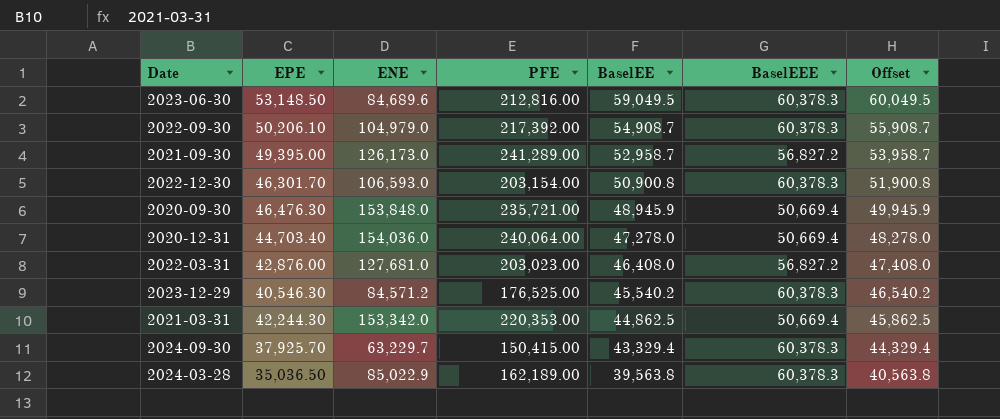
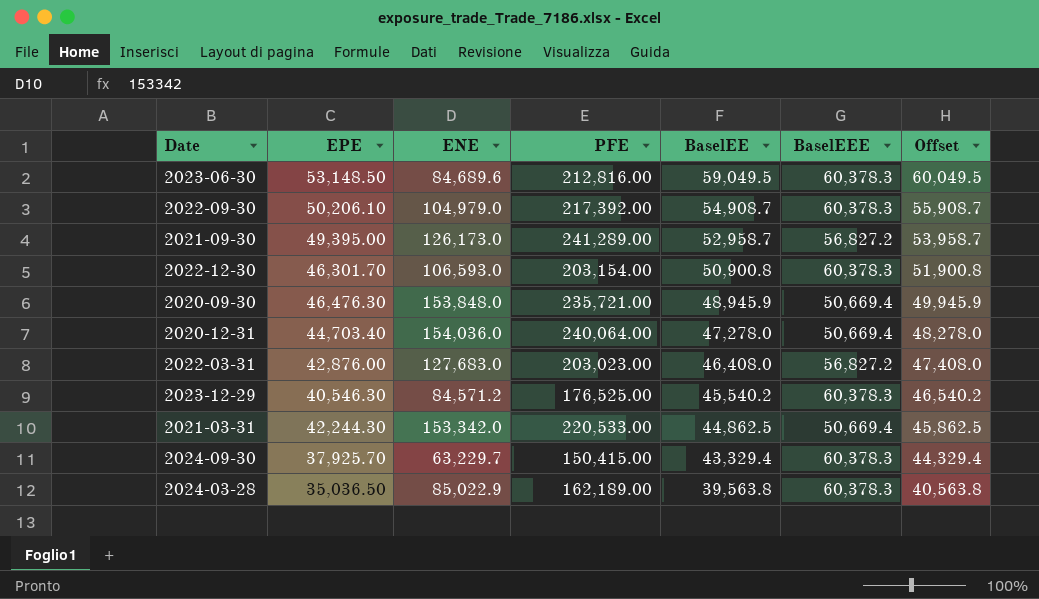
2022-03-31 | ENE: 127,681.0 -> 127,683.0
2021-03-31 | PFE: 220,353.00 -> 220,533.00

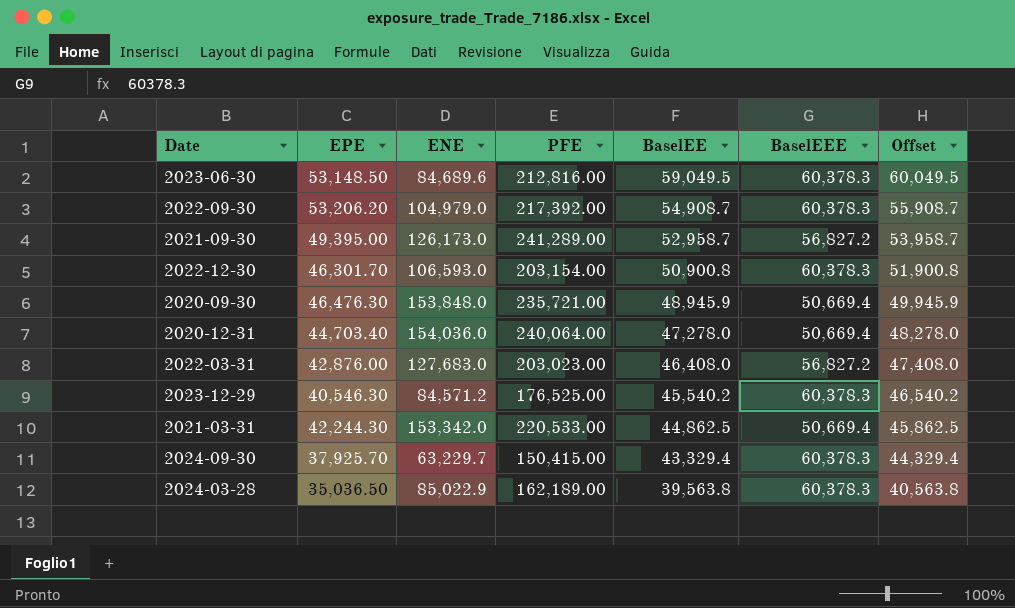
2022-09-30 | EPE: 50,206.10 -> 53,206.20

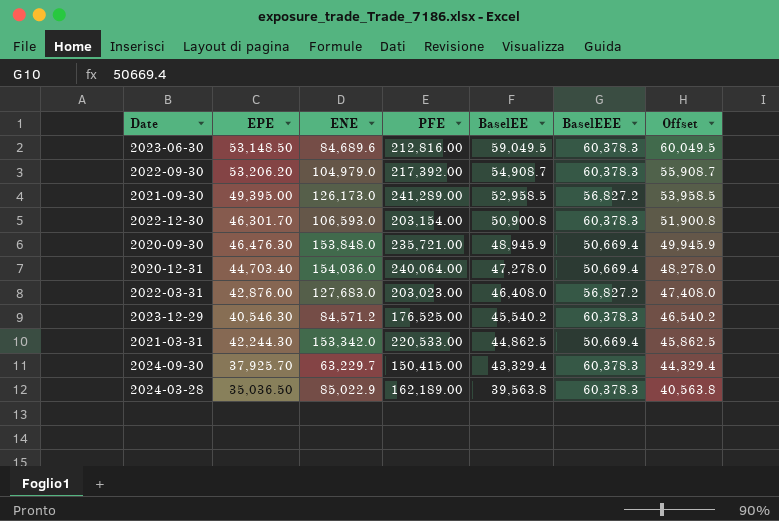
2021-09-30 | BaselEE: 52,958.7 -> 52,958.5
2021-09-30 | Offset: 53,958.7 -> 53,958.5

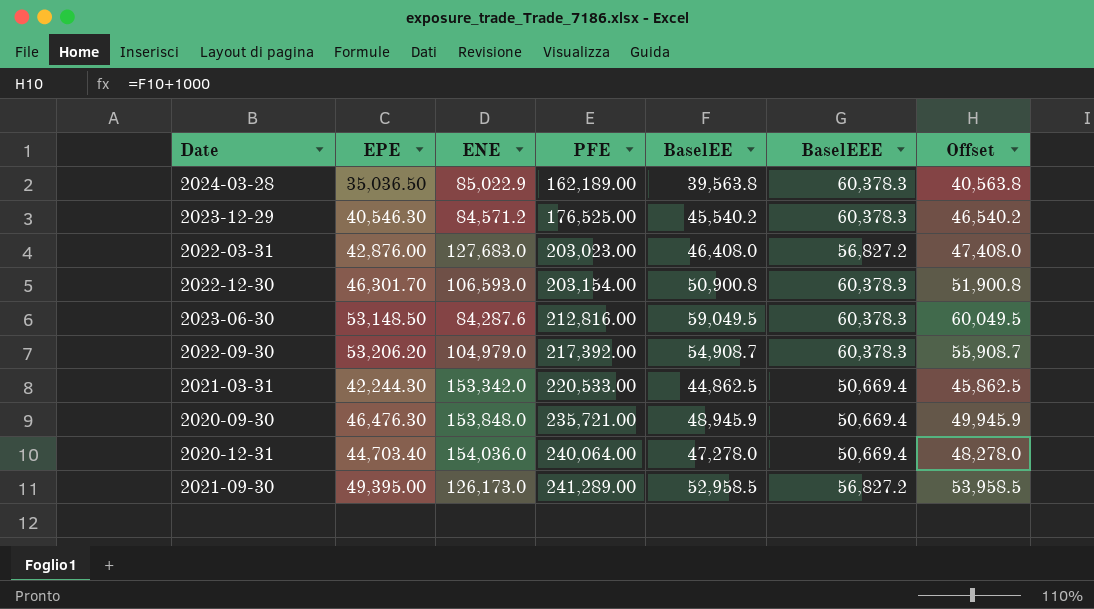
row order: BaselEE descending -> PFE ascending
row 2024-09-30: 37,925.70 | 63,229.7 | 150,415.00 | 43,329.4 | 60,378.3 | 44,329.4 -> none
2023-06-30 | ENE: 84,689.6 -> 84,287.6

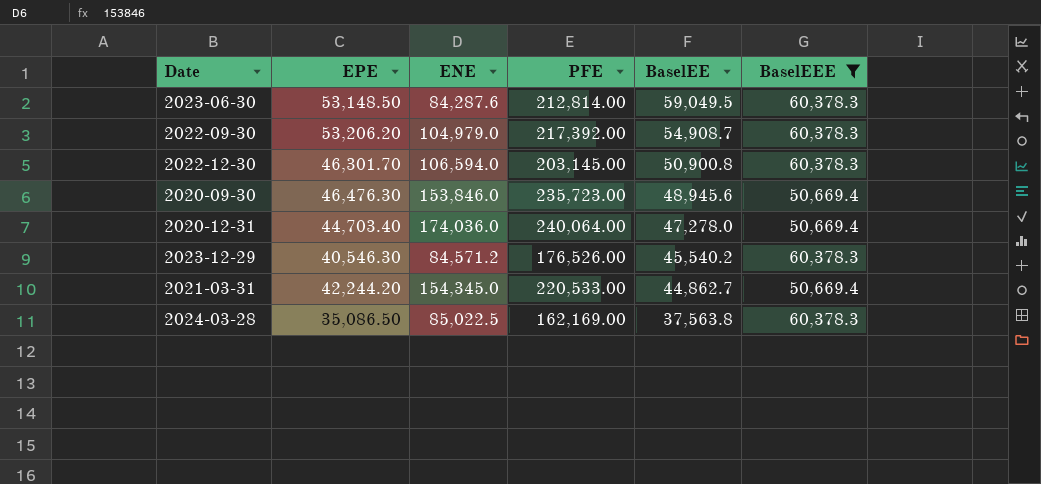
filter: none -> BaselEEE != 56,827.2
row order: PFE ascending -> BaselEE descending
column Offset | formula: [BaselEE] + 1000 -> none
2023-06-30 | PFE: 212,816.00 -> 212,814.00
2022-12-30 | ENE: 106,593.0 -> 106,594.0
2022-12-30 | PFE: 203,154.00 -> 203,145.00
2020-09-30 | ENE: 153,848.0 -> 153,846.0
2020-09-30 | PFE: 235,721.00 -> 235,723.00
2020-09-30 | BaselEE: 48,945.9 -> 48,945.6
2020-12-31 | ENE: 154,036.0 -> 174,036.0
2023-12-29 | PFE: 176,525.00 -> 176,526.00
2021-03-31 | EPE: 42,244.30 -> 42,244.20
2021-03-31 | ENE: 153,342.0 -> 154,345.0
2021-03-31 | BaselEE: 44,862.5 -> 44,862.7
2024-03-28 | EPE: 35,036.50 -> 35,086.50
2024-03-28 | ENE: 85,022.9 -> 85,022.5
2024-03-28 | PFE: 162,189.00 -> 162,169.00
2024-03-28 | BaselEE: 39,563.8 -> 37,563.8

